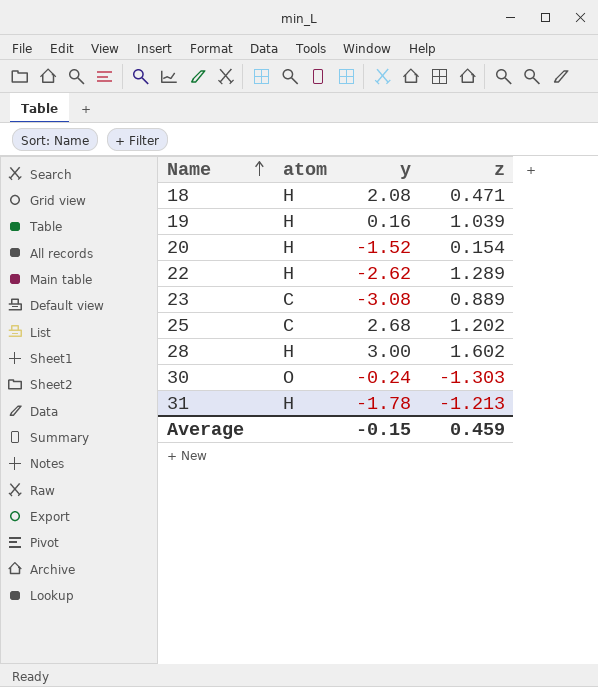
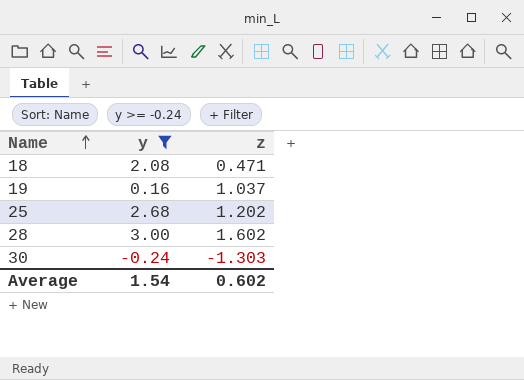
filter: none -> y >= -0.24
column atom | position: 2 -> none
19 | z: 1.039 -> 1.037
Average | y: -0.15 -> 1.54
Average | z: 0.459 -> 0.602

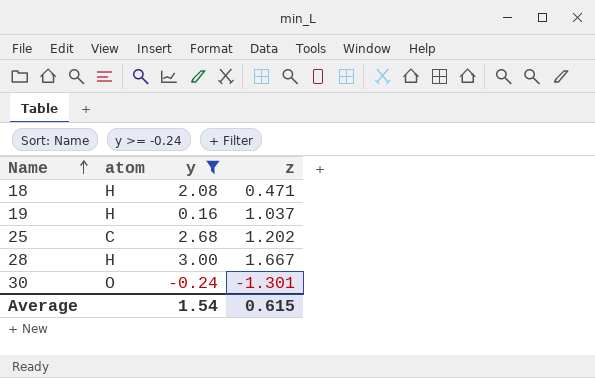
column atom | position: none -> 2
28 | z: 1.602 -> 1.667
30 | z: -1.303 -> -1.301
Average | z: 0.602 -> 0.615

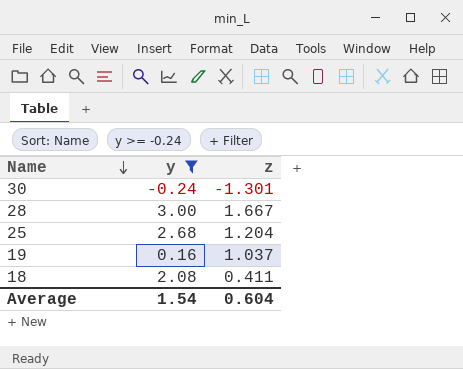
row order: Name ascending -> Name descending
column atom | position: 2 -> none
25 | z: 1.202 -> 1.204
18 | z: 0.471 -> 0.411
Average | z: 0.615 -> 0.604

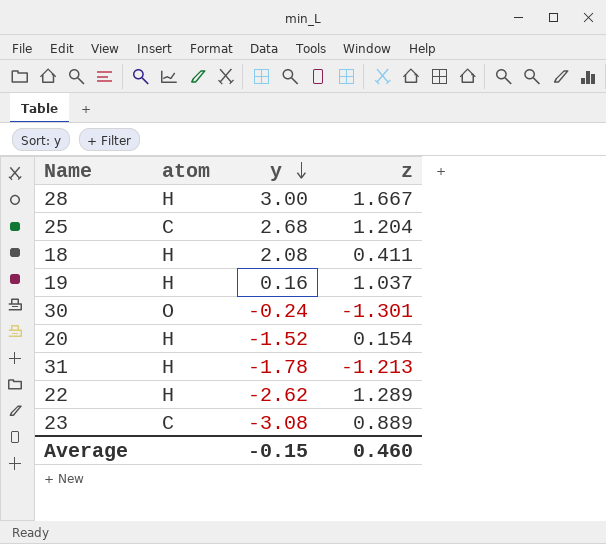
filter: y >= -0.24 -> none
row order: Name descending -> y descending
column atom | position: none -> 2
Average | y: 1.54 -> -0.15
Average | z: 0.604 -> 0.460

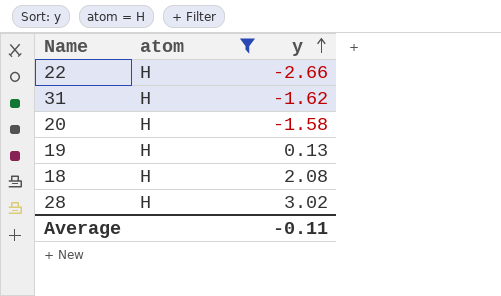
filter: none -> atom = H
row order: y descending -> y ascending
column z | position: 4 -> none
22 | y: -2.62 -> -2.66
31 | y: -1.78 -> -1.62
20 | y: -1.52 -> -1.58
19 | y: 0.16 -> 0.13
28 | y: 3.00 -> 3.02
Average | y: -0.15 -> -0.11

